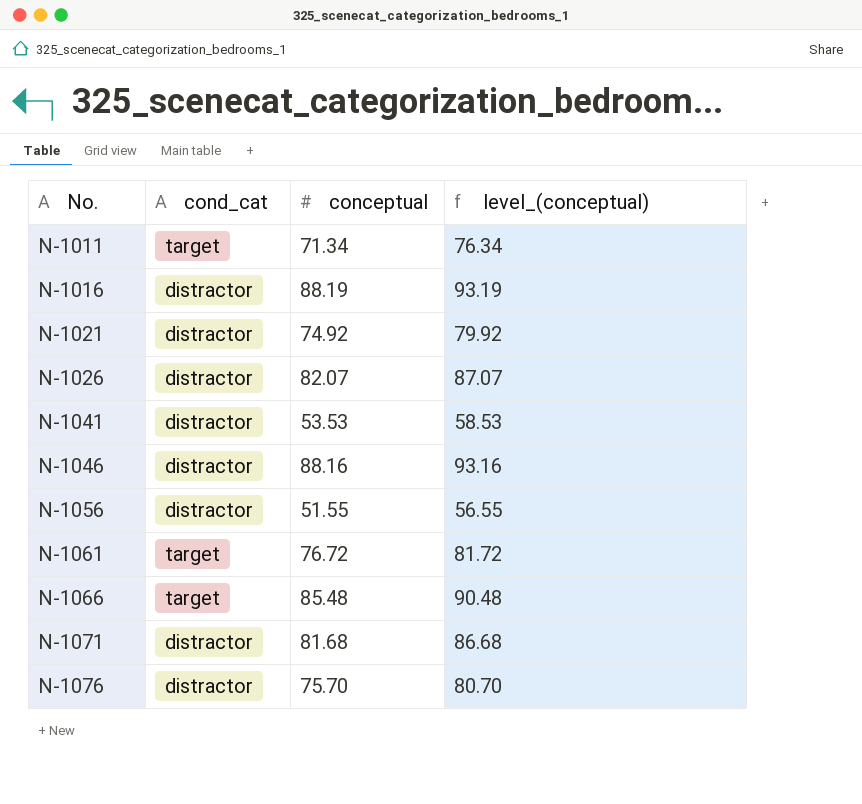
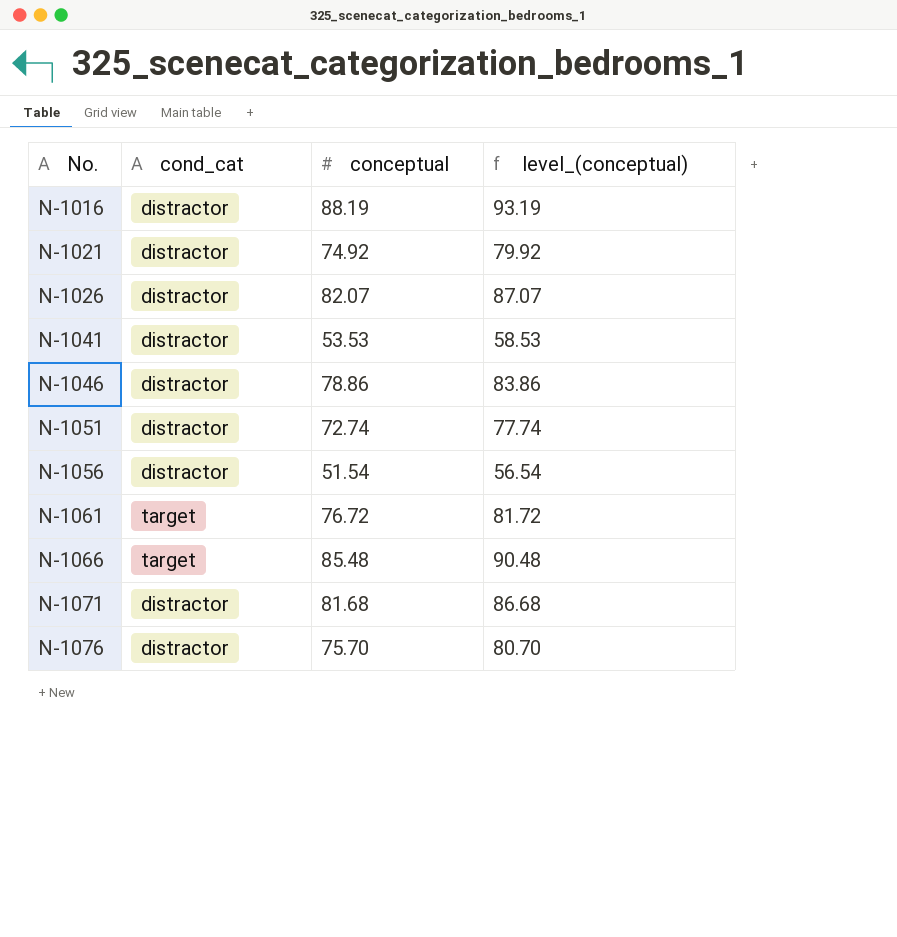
row N-1011: target | 71.34 | 76.34 -> none
N-1046 | conceptual: 88.16 -> 78.86
N-1046 | level_(conceptual): 93.16 -> 83.86
row N-1051: none -> distractor | 72.74 | 77.74
N-1056 | conceptual: 51.55 -> 51.54
N-1056 | level_(conceptual): 56.55 -> 56.54

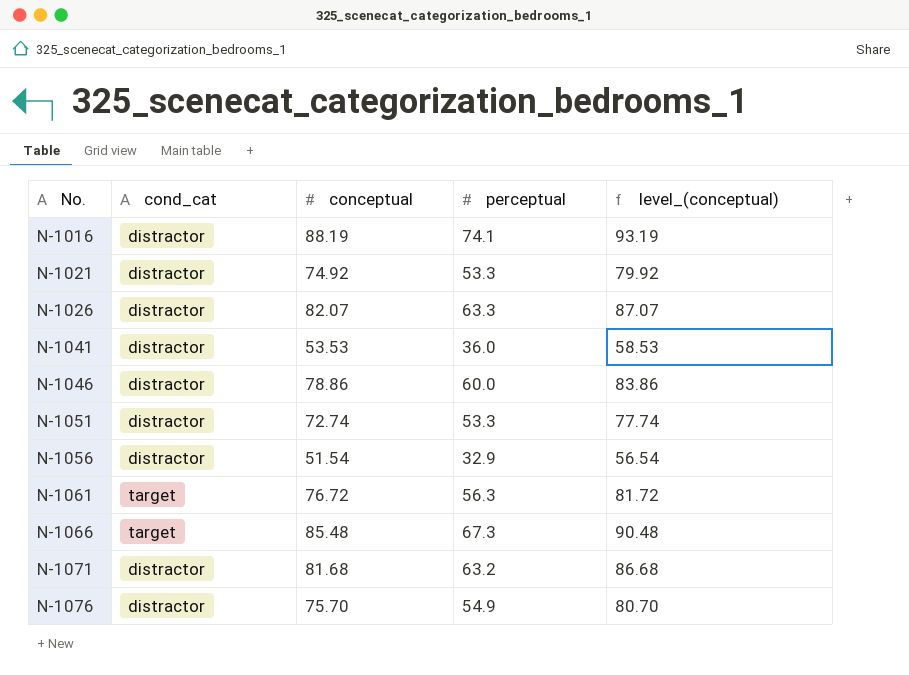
column perceptual | position: none -> 4

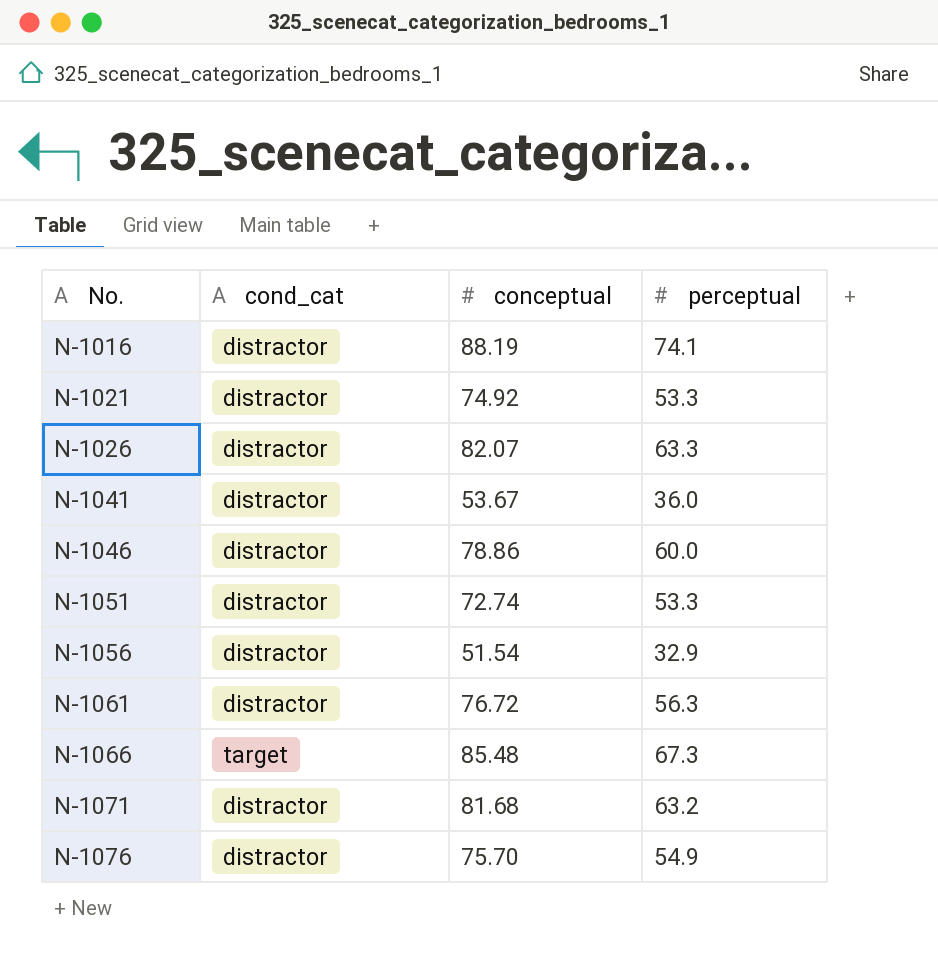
column level_(conceptual) | formula: [conceptual] + 5 -> none
N-1041 | conceptual: 53.53 -> 53.67
N-1061 | cond_cat: target -> distractor

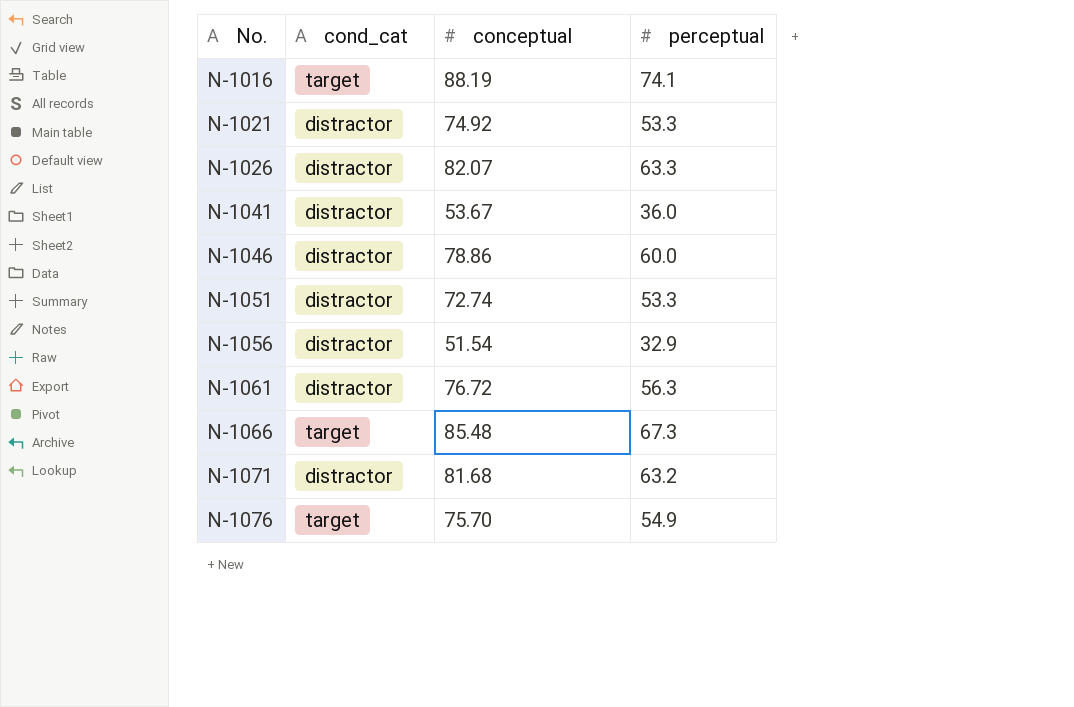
N-1016 | cond_cat: distractor -> target
N-1076 | cond_cat: distractor -> target

